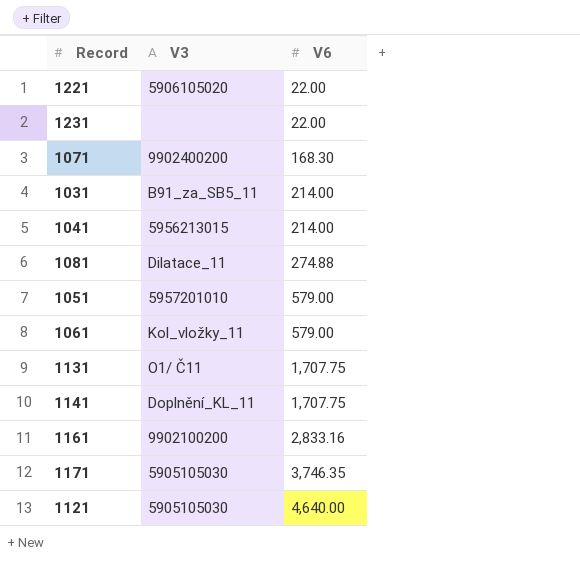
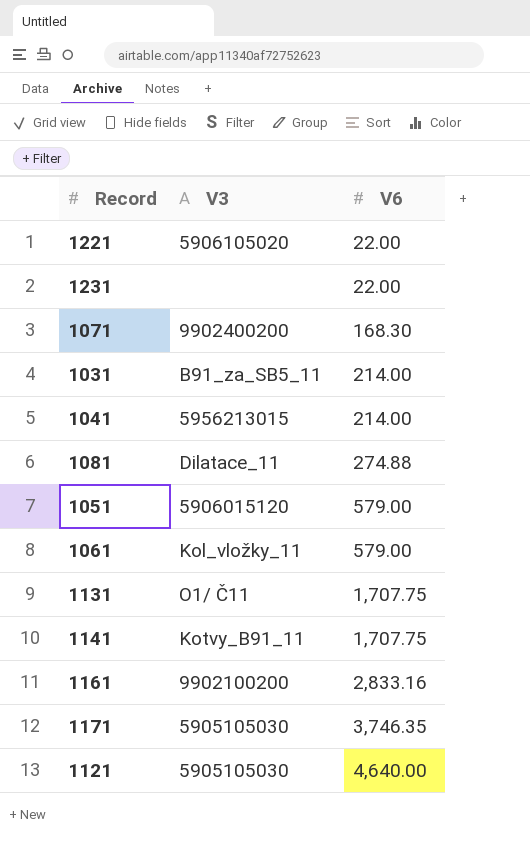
1051 | V3: 5957201010 -> 5906015120
1141 | V3: Doplnění_KL_11 -> Kotvy_B91_11

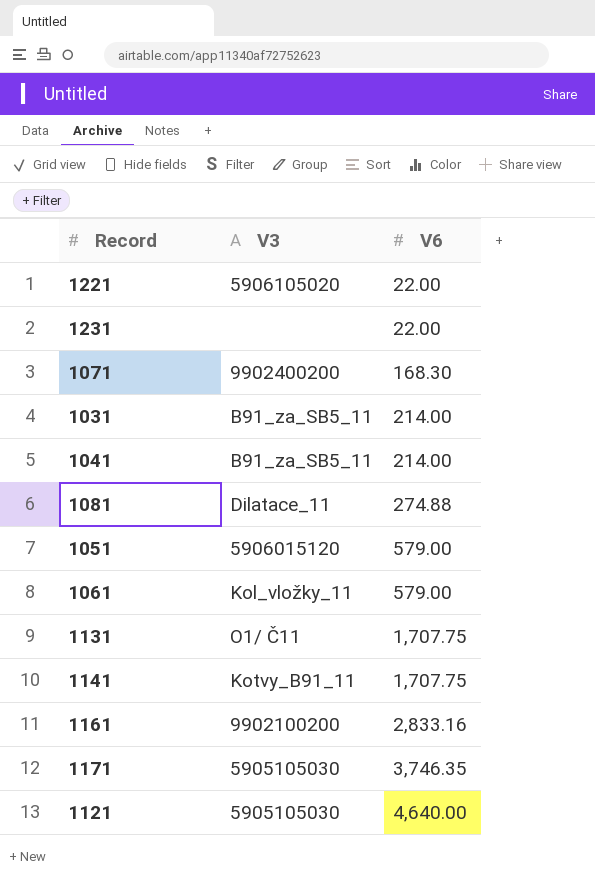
1041 | V3: 5956213015 -> B91_za_SB5_11

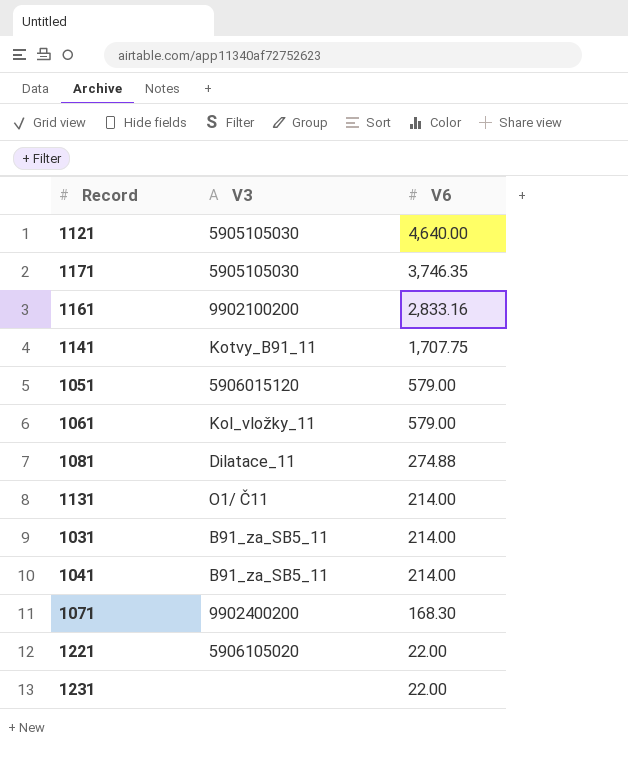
row order: V6 ascending -> V6 descending
1131 | V6: 1,707.75 -> 214.00

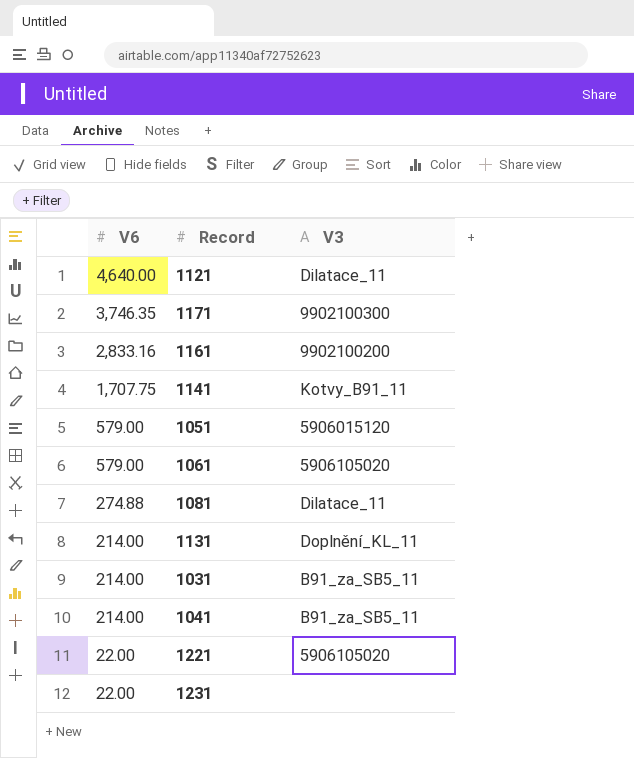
column V6 | position: 3 -> 1
row 1071: 9902400200 | 168.30 -> none
1121 | V3: 5905105030 -> Dilatace_11
1171 | V3: 5905105030 -> 9902100300
1061 | V3: Kol_vložky_11 -> 5906105020
1131 | V3: O1/ Č11 -> Doplnění_KL_11

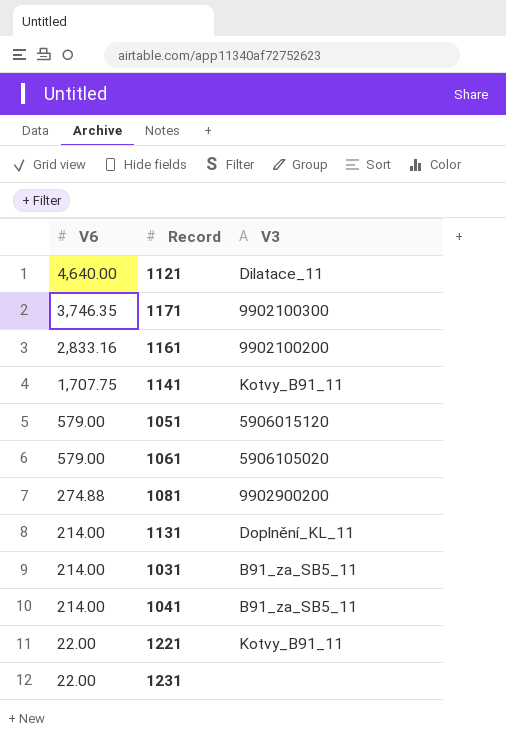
1081 | V3: Dilatace_11 -> 9902900200
1221 | V3: 5906105020 -> Kotvy_B91_11

